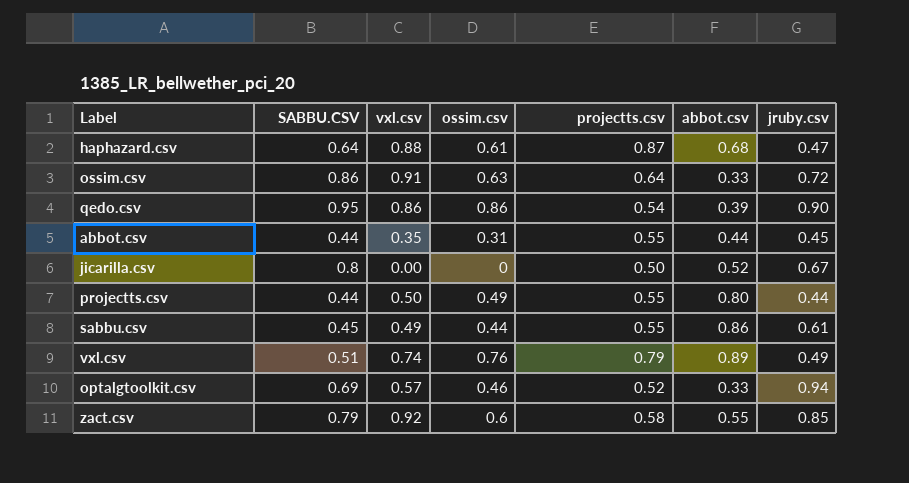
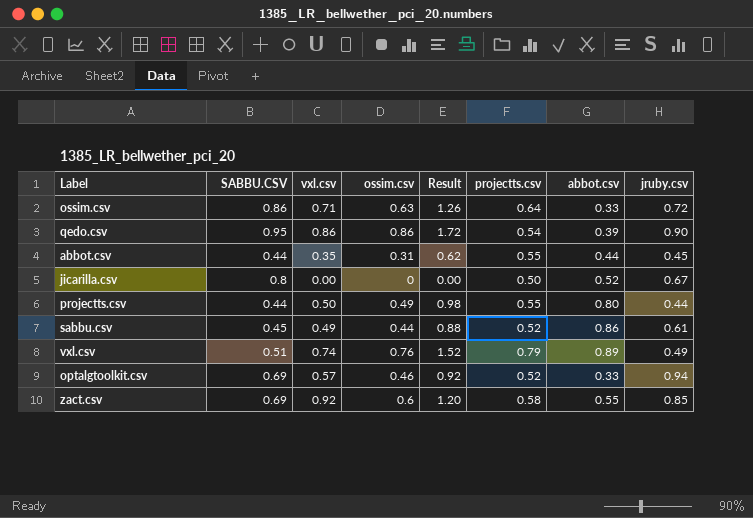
column Result | formula: none -> [ossim.csv] * 2
row haphazard.csv: 0.64 | 0.88 | 0.61 | 0.87 | 0.68 | 0.47 -> none
ossim.csv | vxl.csv: 0.91 -> 0.71
sabbu.csv | projectts.csv: 0.55 -> 0.52
zact.csv | SABBU.CSV: 0.79 -> 0.69

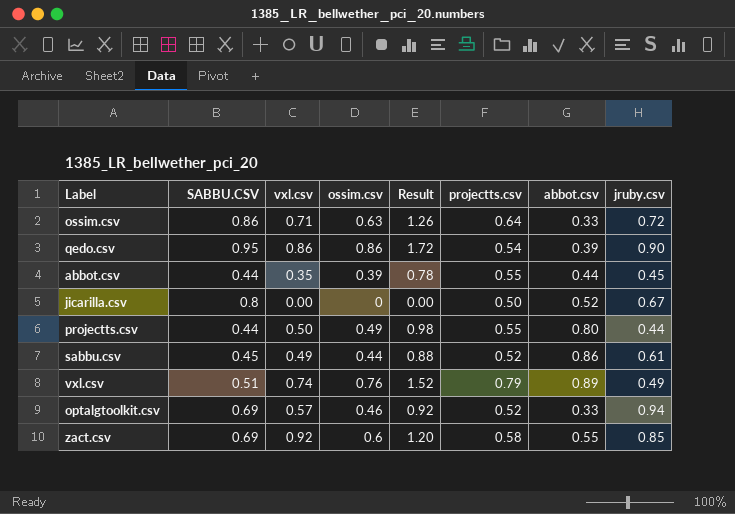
abbot.csv | ossim.csv: 0.31 -> 0.39
abbot.csv | Result: 0.62 -> 0.78

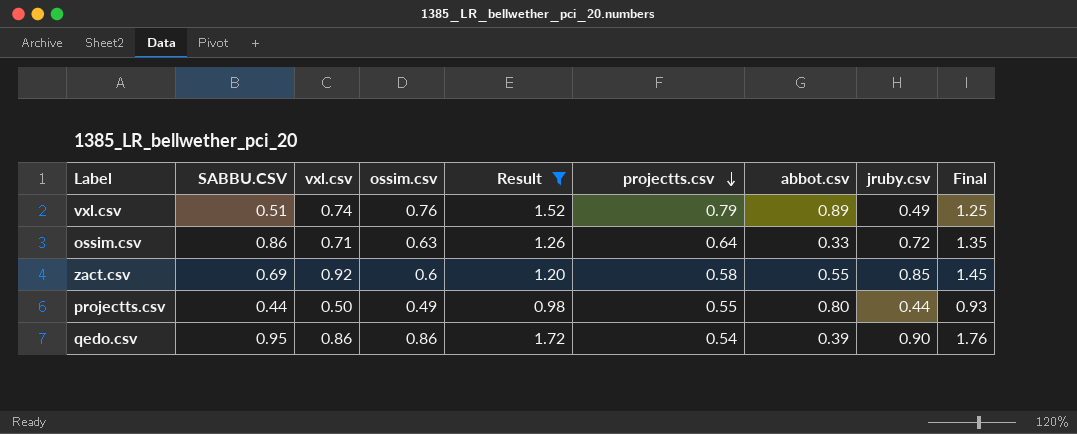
filter: none -> Result >= 0.98
row order: none -> projectts.csv descending
column Final | formula: none -> [ossim.csv] + [jruby.csv]

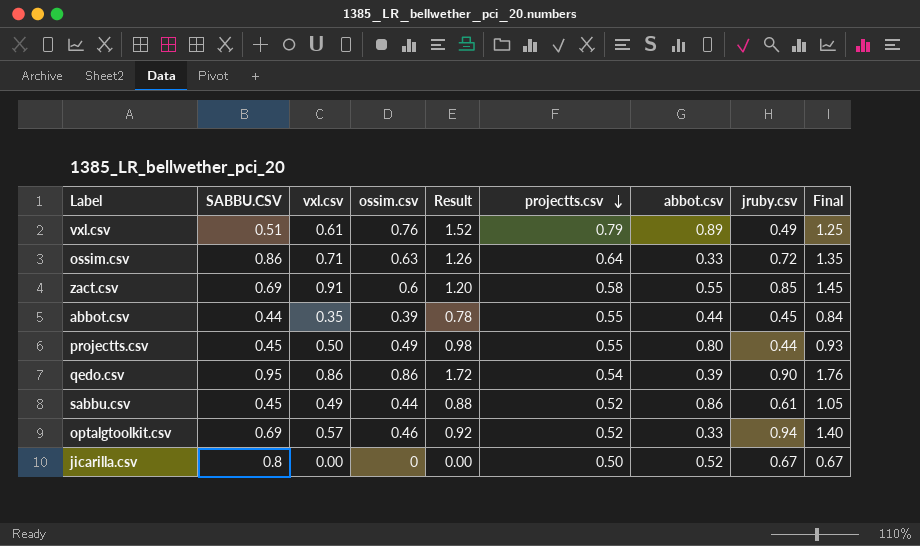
filter: Result >= 0.98 -> none
vxl.csv | vxl.csv: 0.74 -> 0.61
zact.csv | vxl.csv: 0.92 -> 0.91
projectts.csv | SABBU.CSV: 0.44 -> 0.45

